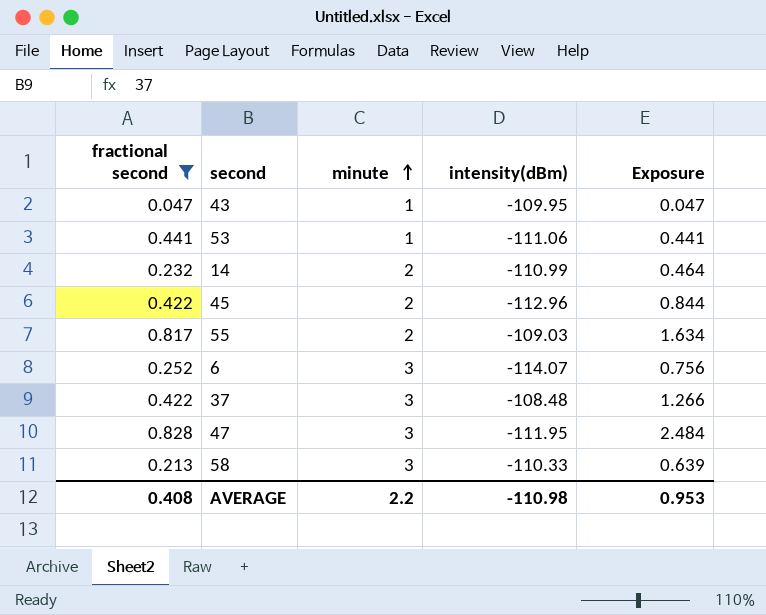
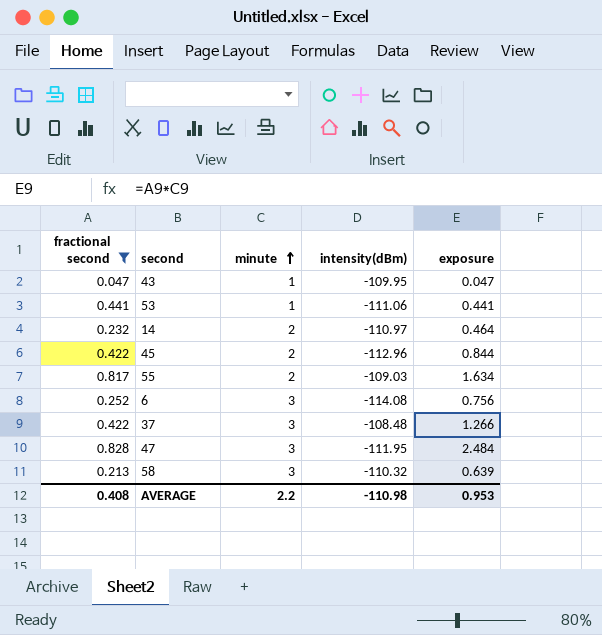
column name: Exposure -> exposure
14 | intensity(dBm): -110.99 -> -110.97
6 | intensity(dBm): -114.07 -> -114.08
58 | intensity(dBm): -110.33 -> -110.32

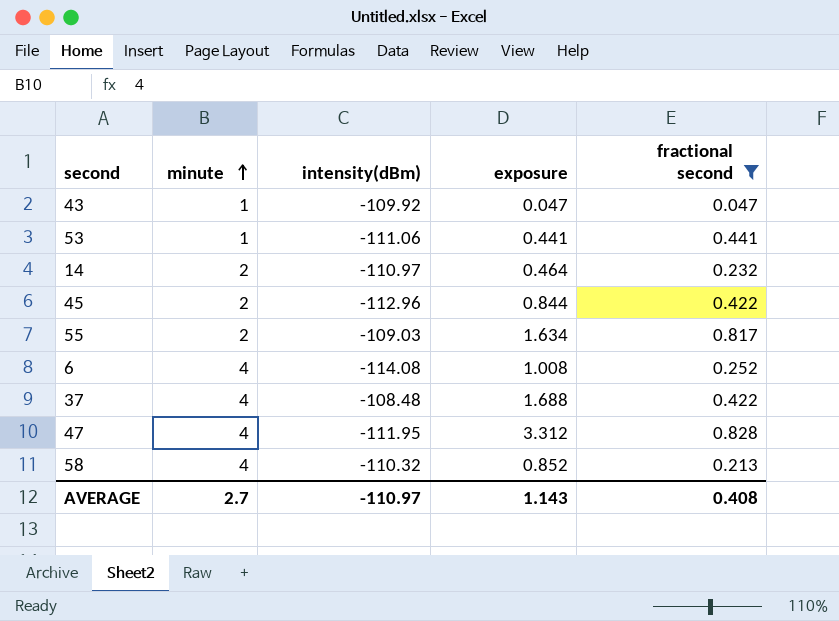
column fractional second | position: 1 -> 5
43 | intensity(dBm): -109.95 -> -109.92
6 | minute: 3 -> 4
6 | exposure: 0.756 -> 1.008
37 | minute: 3 -> 4
37 | exposure: 1.266 -> 1.688
47 | minute: 3 -> 4
47 | exposure: 2.484 -> 3.312
58 | minute: 3 -> 4
58 | exposure: 0.639 -> 0.852
AVERAGE | minute: 2.2 -> 2.7
AVERAGE | intensity(dBm): -110.98 -> -110.97
AVERAGE | exposure: 0.953 -> 1.143

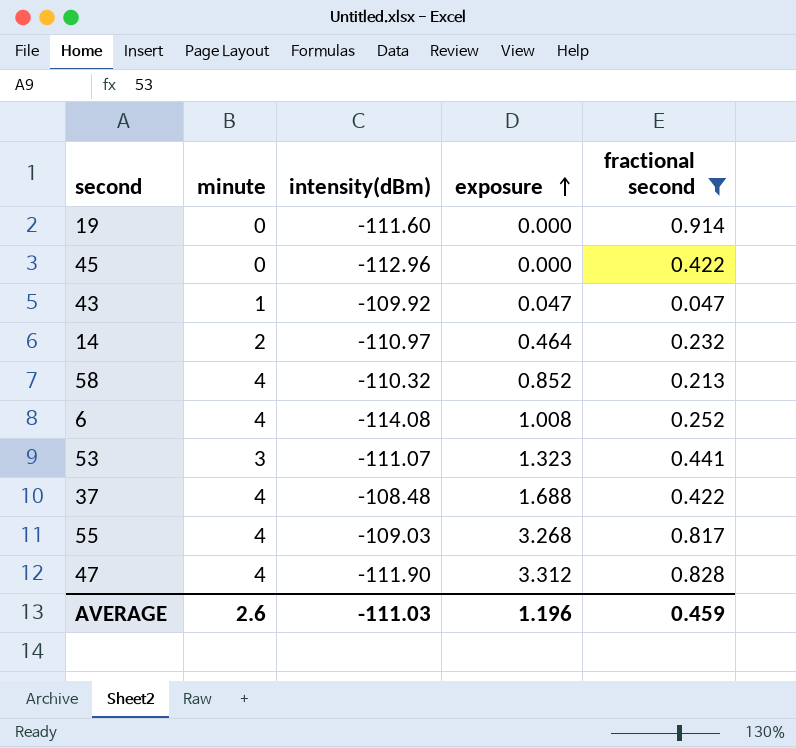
row order: minute ascending -> exposure ascending
row 19: none -> 0 | -111.60 | 0.000 | 0.914
45 | minute: 2 -> 0
45 | exposure: 0.844 -> 0.000
53 | minute: 1 -> 3
53 | intensity(dBm): -111.06 -> -111.07
53 | exposure: 0.441 -> 1.323
55 | minute: 2 -> 4
55 | exposure: 1.634 -> 3.268
47 | intensity(dBm): -111.95 -> -111.90
AVERAGE | minute: 2.7 -> 2.6
AVERAGE | intensity(dBm): -110.97 -> -111.03
AVERAGE | exposure: 1.143 -> 1.196
AVERAGE | fractional second: 0.408 -> 0.459

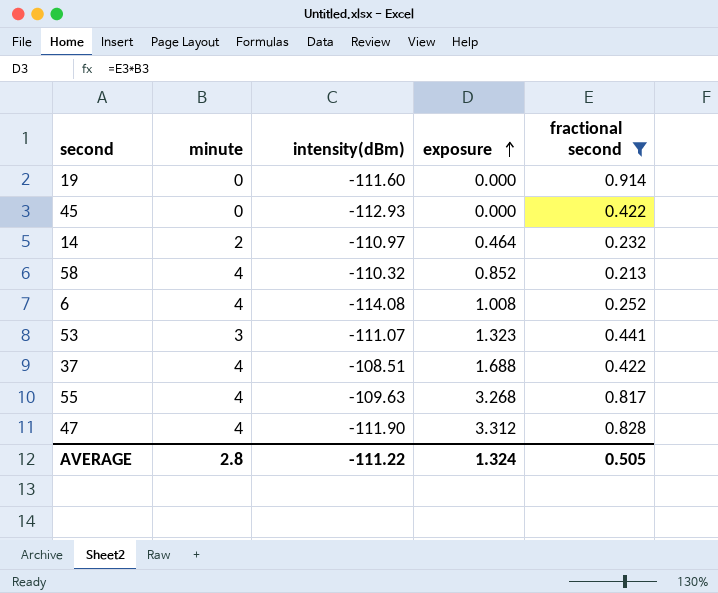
row 43: 1 | -109.92 | 0.047 | 0.047 -> none
45 | intensity(dBm): -112.96 -> -112.93
37 | intensity(dBm): -108.48 -> -108.51
55 | intensity(dBm): -109.03 -> -109.63
AVERAGE | minute: 2.6 -> 2.8
AVERAGE | intensity(dBm): -111.03 -> -111.22
AVERAGE | exposure: 1.196 -> 1.324
AVERAGE | fractional second: 0.459 -> 0.505

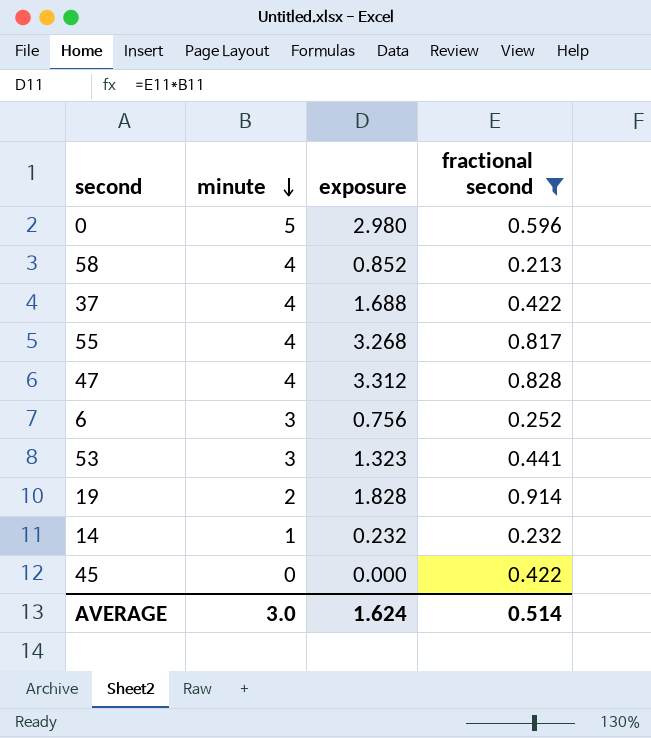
row order: exposure ascending -> minute descending
column intensity(dBm) | position: 3 -> none
row 0: none -> 5 | 2.980 | 0.596
6 | minute: 4 -> 3
6 | exposure: 1.008 -> 0.756
19 | minute: 0 -> 2
19 | exposure: 0.000 -> 1.828
14 | minute: 2 -> 1
14 | exposure: 0.464 -> 0.232
AVERAGE | minute: 2.8 -> 3.0
AVERAGE | exposure: 1.324 -> 1.624
AVERAGE | fractional second: 0.505 -> 0.514

